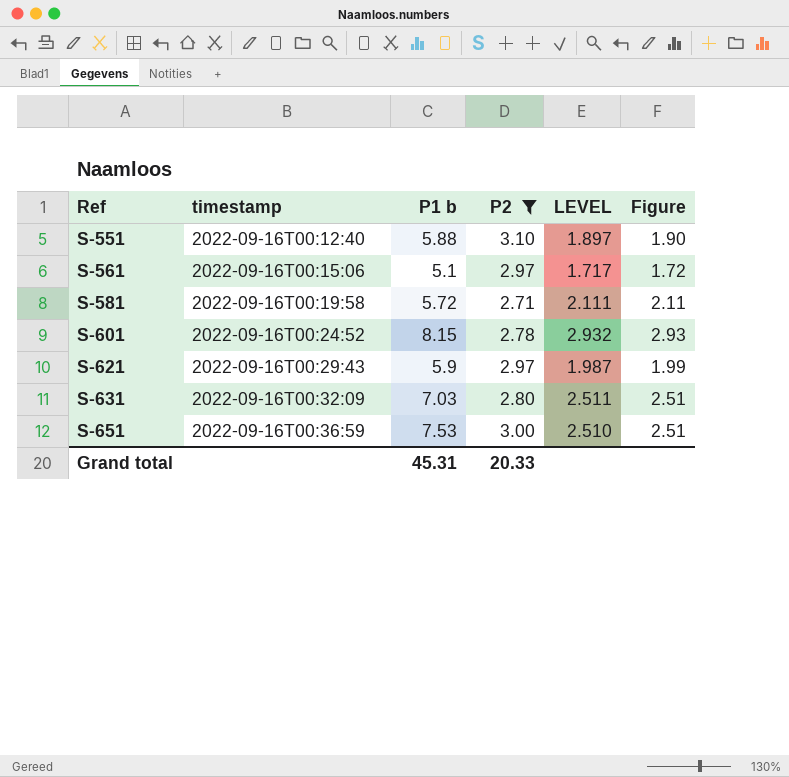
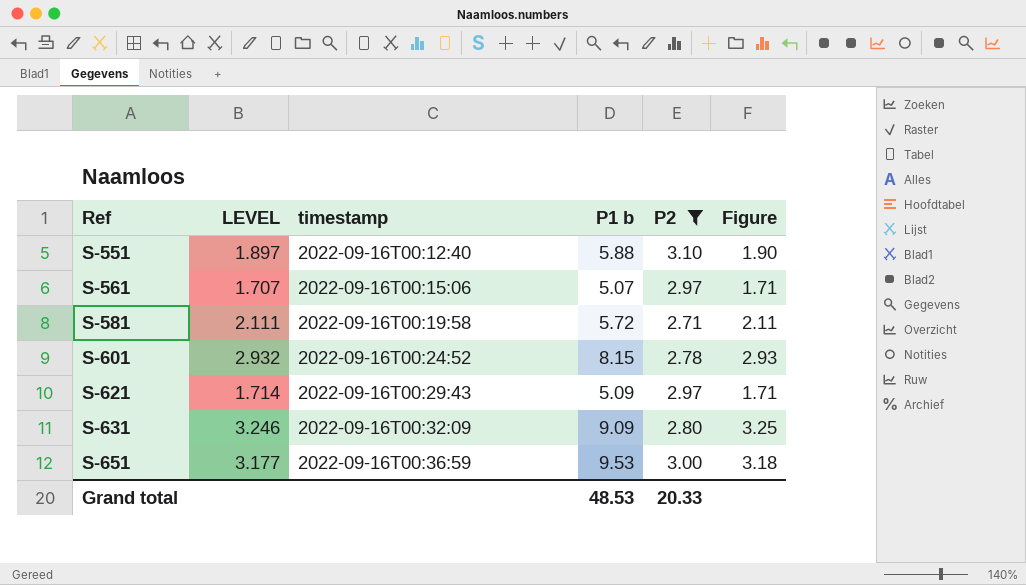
column LEVEL | position: 5 -> 2
S-561 | LEVEL: 1.717 -> 1.707
S-561 | P1 b: 5.1 -> 5.07
S-561 | Figure: 1.72 -> 1.71
S-621 | LEVEL: 1.987 -> 1.714
S-621 | P1 b: 5.9 -> 5.09
S-621 | Figure: 1.99 -> 1.71
S-631 | LEVEL: 2.511 -> 3.246
S-631 | P1 b: 7.03 -> 9.09
S-631 | Figure: 2.51 -> 3.25
S-651 | LEVEL: 2.510 -> 3.177
S-651 | P1 b: 7.53 -> 9.53
S-651 | Figure: 2.51 -> 3.18
Grand total | P1 b: 45.31 -> 48.53

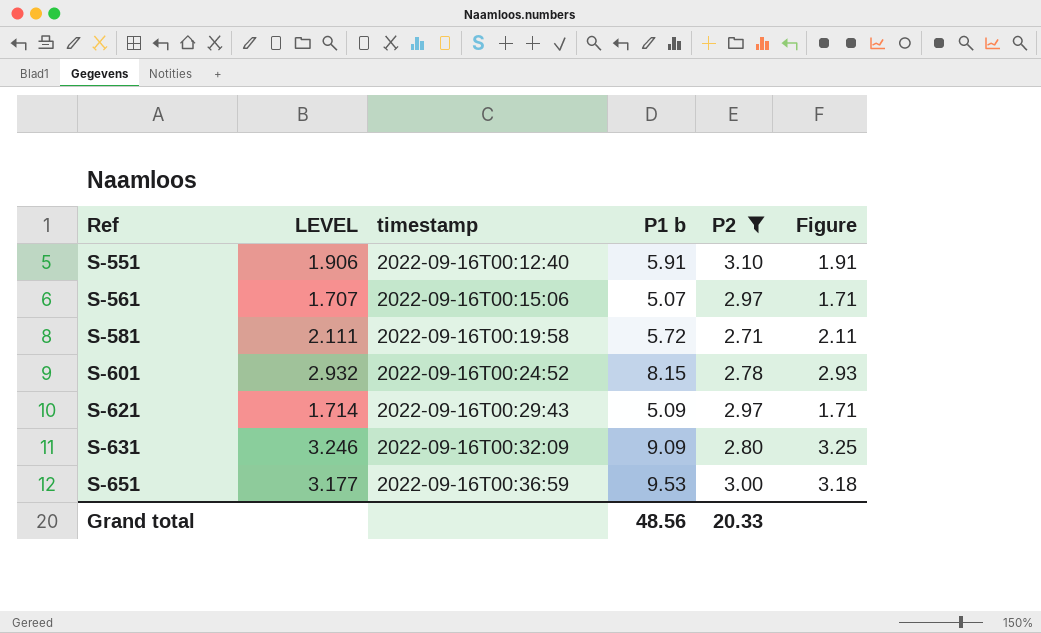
S-551 | LEVEL: 1.897 -> 1.906
S-551 | P1 b: 5.88 -> 5.91
S-551 | Figure: 1.90 -> 1.91
Grand total | P1 b: 48.53 -> 48.56

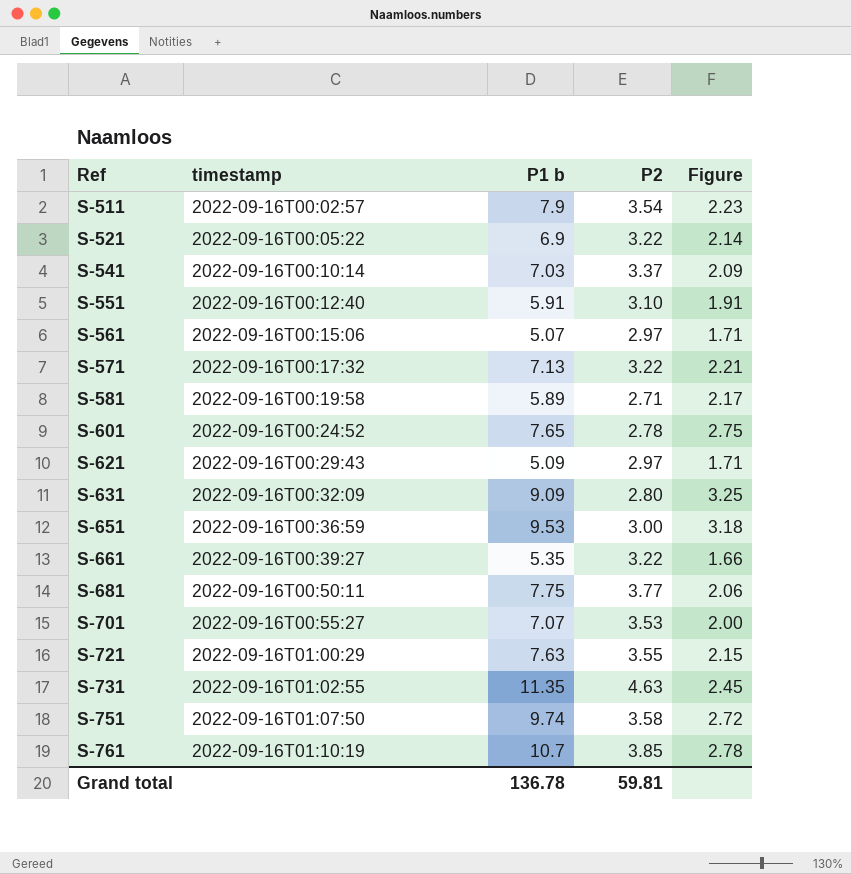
filter: P2 <= 3.10 -> none
column LEVEL | formula: [P1 b] / [P2] -> none
S-581 | P1 b: 5.72 -> 5.89
S-581 | Figure: 2.11 -> 2.17
S-601 | P1 b: 8.15 -> 7.65
S-601 | Figure: 2.93 -> 2.75
Grand total | P1 b: 48.56 -> 136.78
Grand total | P2: 20.33 -> 59.81

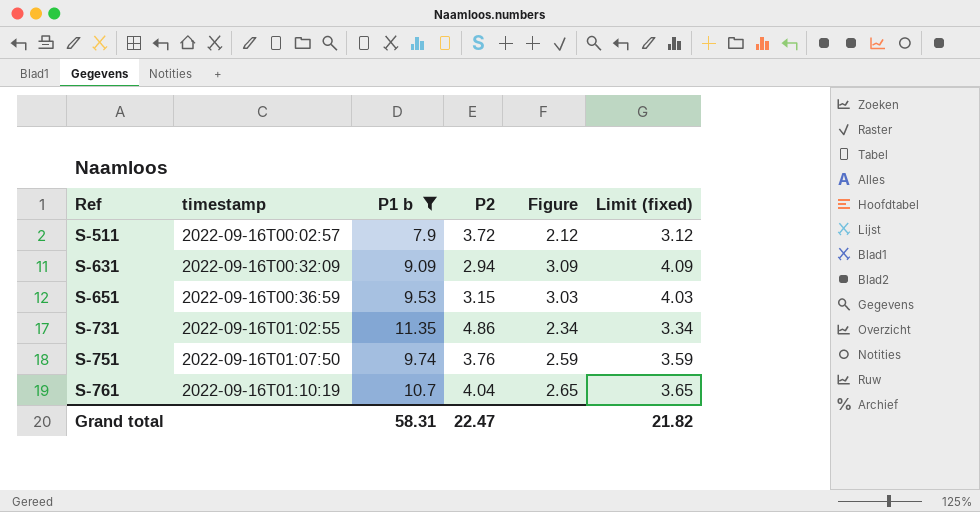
filter: none -> P1 b >= 7.9
column Limit (fixed) | formula: none -> [Figure] + 1
S-511 | P2: 3.54 -> 3.72
S-511 | Figure: 2.23 -> 2.12
S-631 | P2: 2.80 -> 2.94
S-631 | Figure: 3.25 -> 3.09
S-651 | P2: 3.00 -> 3.15
S-651 | Figure: 3.18 -> 3.03
S-731 | P2: 4.63 -> 4.86
S-731 | Figure: 2.45 -> 2.34
S-751 | P2: 3.58 -> 3.76
S-751 | Figure: 2.72 -> 2.59
S-761 | P2: 3.85 -> 4.04
S-761 | Figure: 2.78 -> 2.65
Grand total | P1 b: 136.78 -> 58.31
Grand total | P2: 59.81 -> 22.47

